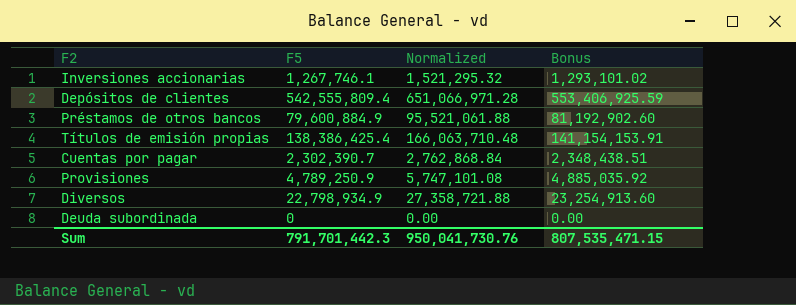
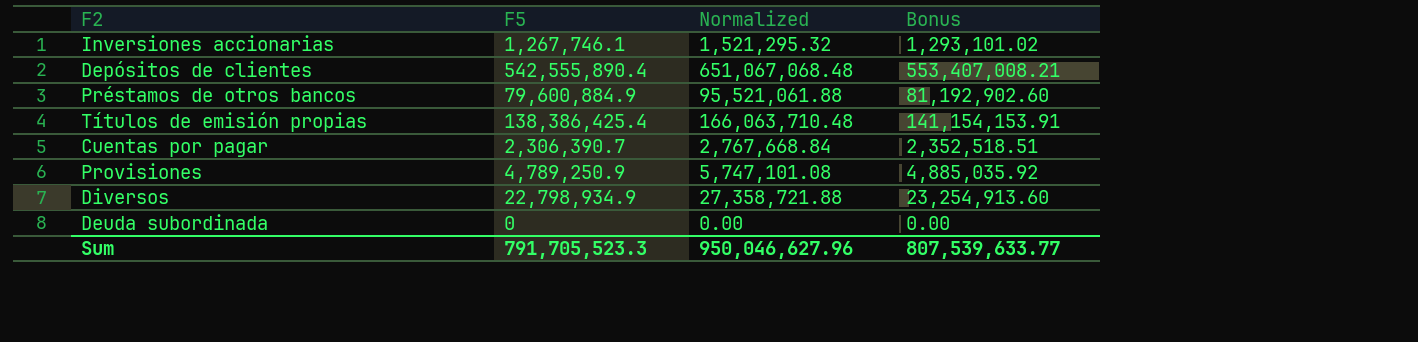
Depósitos de clientes | F5: 542,555,809.4 -> 542,555,890.4
Depósitos de clientes | Normalized: 651,066,971.28 -> 651,067,068.48
Depósitos de clientes | Bonus: 553,406,925.59 -> 553,407,008.21
Cuentas por pagar | F5: 2,302,390.7 -> 2,306,390.7
Cuentas por pagar | Normalized: 2,762,868.84 -> 2,767,668.84
Cuentas por pagar | Bonus: 2,348,438.51 -> 2,352,518.51
Sum | F5: 791,701,442.3 -> 791,705,523.3
Sum | Normalized: 950,041,730.76 -> 950,046,627.96
Sum | Bonus: 807,535,471.15 -> 807,539,633.77

